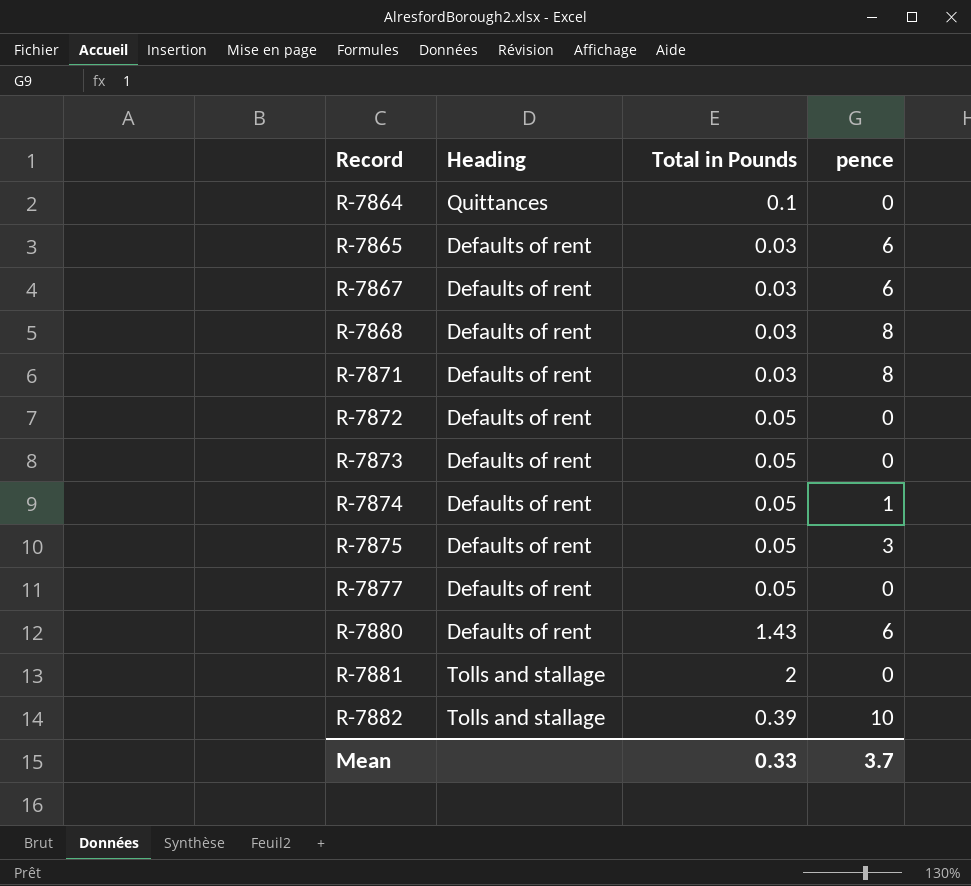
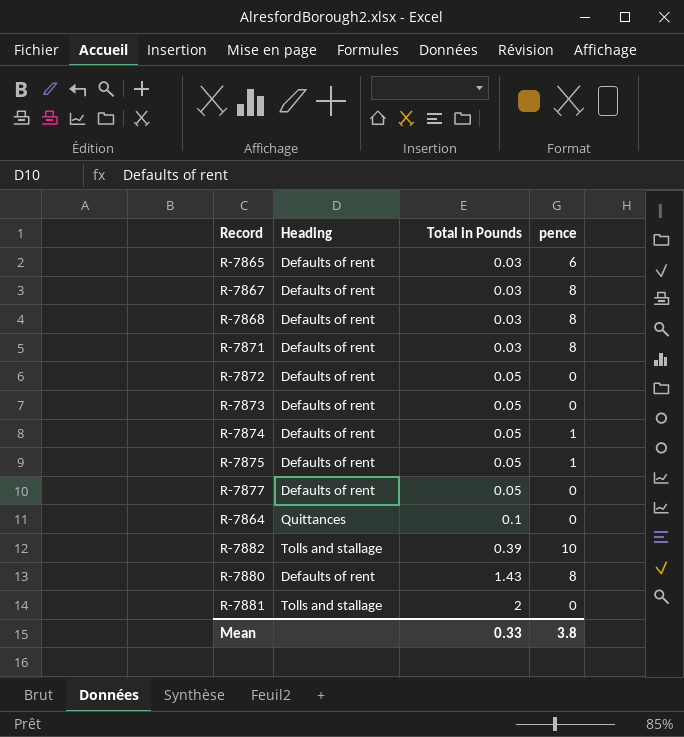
row order: Record ascending -> Total in Pounds ascending
R-7867 | pence: 6 -> 8
R-7875 | pence: 3 -> 1
R-7880 | pence: 6 -> 8
Mean | pence: 3.7 -> 3.8

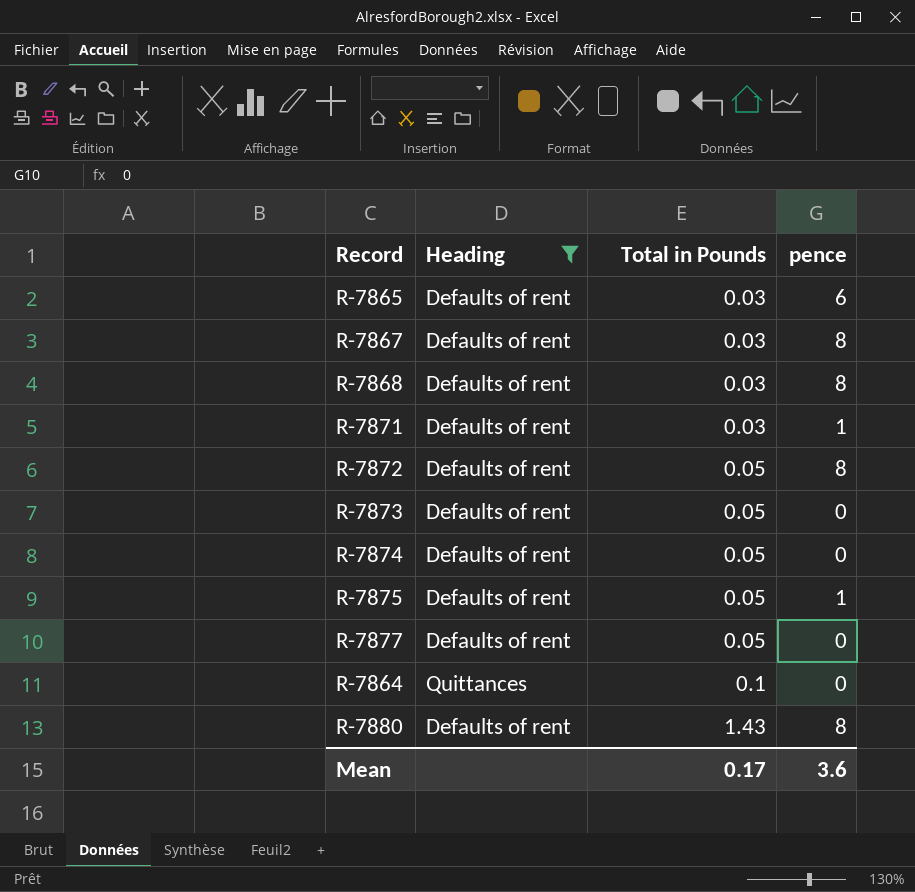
filter: none -> Heading != Tolls and stallage
R-7871 | pence: 8 -> 1
R-7872 | pence: 0 -> 8
R-7874 | pence: 1 -> 0
Mean | Total in Pounds: 0.33 -> 0.17
Mean | pence: 3.8 -> 3.6

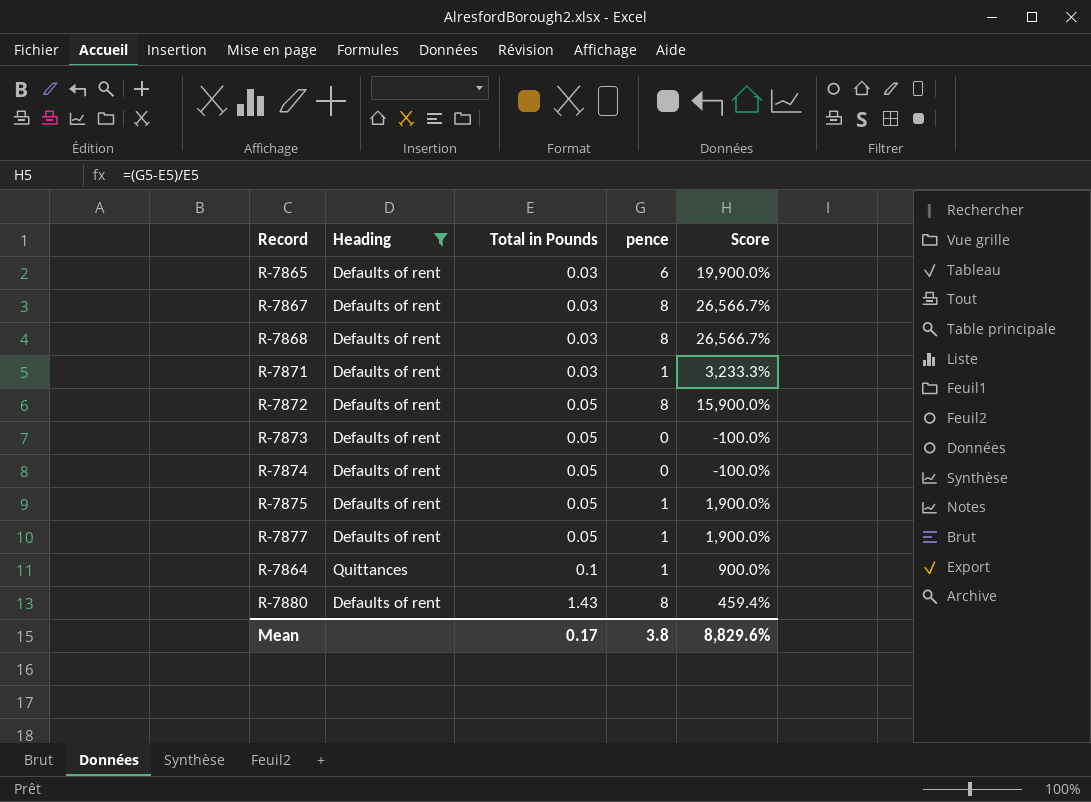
column Score | formula: none -> ([pence] - [Total in Pounds]) / [Total in Pounds]
R-7877 | pence: 0 -> 1
R-7864 | pence: 0 -> 1
Mean | pence: 3.6 -> 3.8

